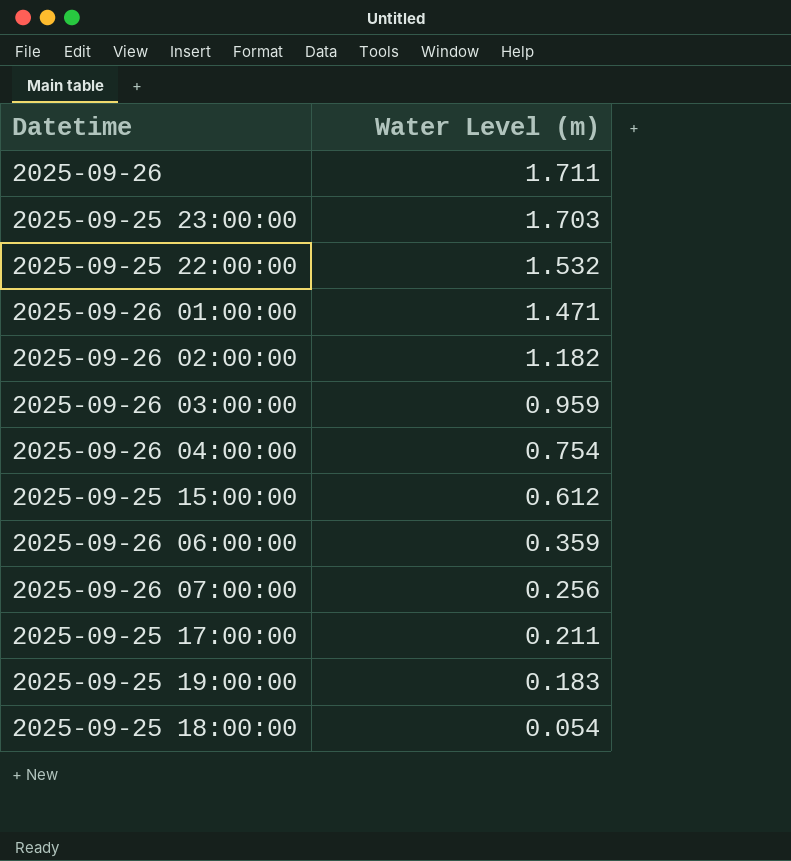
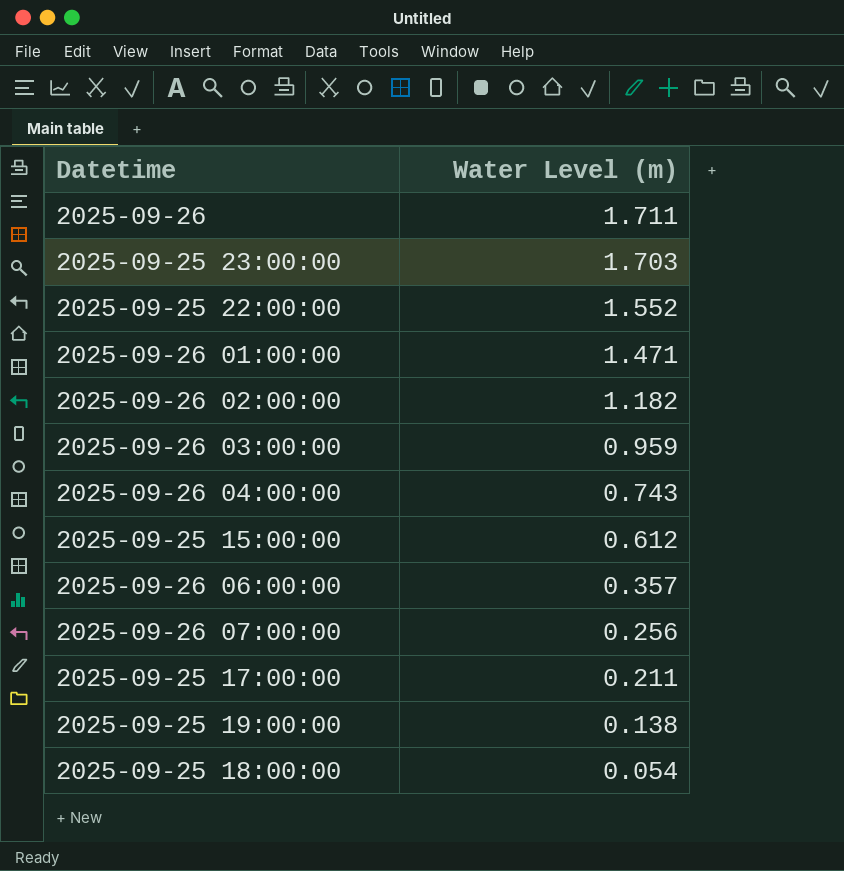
2025-09-25 22:00:00 | Water Level (m): 1.532 -> 1.552
2025-09-26 04:00:00 | Water Level (m): 0.754 -> 0.743
2025-09-26 06:00:00 | Water Level (m): 0.359 -> 0.357
2025-09-25 19:00:00 | Water Level (m): 0.183 -> 0.138

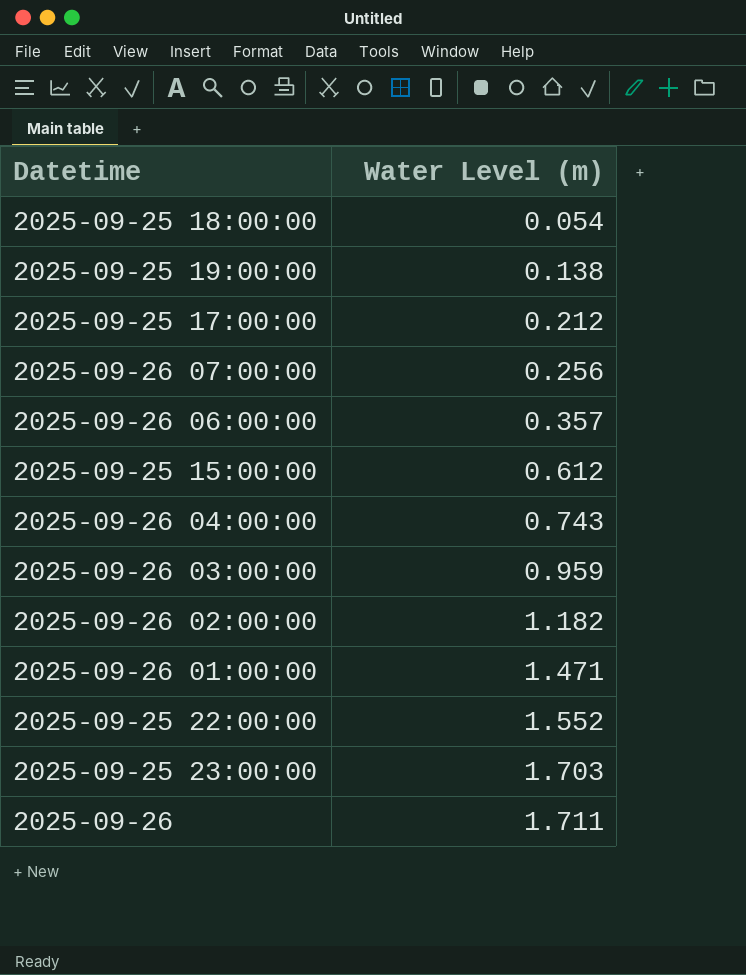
row order: Water Level (m) descending -> Water Level (m) ascending
2025-09-25 17:00:00 | Water Level (m): 0.211 -> 0.212

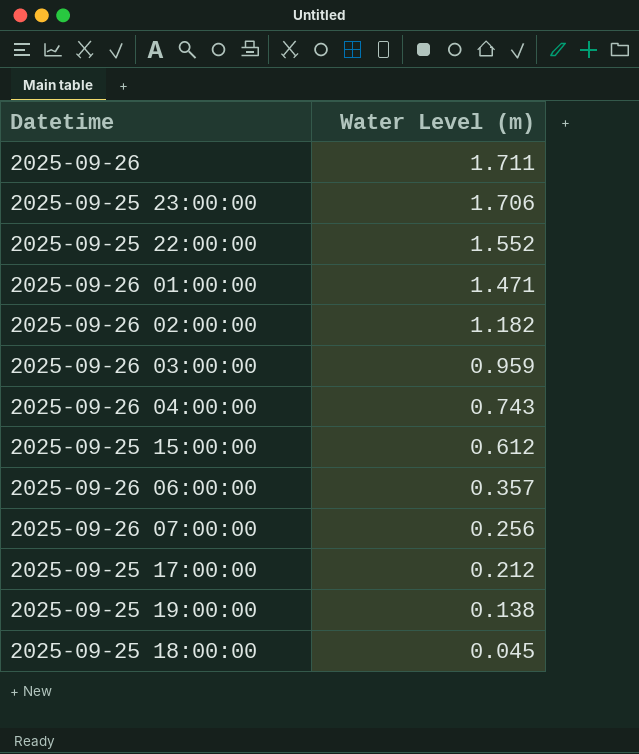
row order: Water Level (m) ascending -> Water Level (m) descending
2025-09-25 23:00:00 | Water Level (m): 1.703 -> 1.706
2025-09-25 18:00:00 | Water Level (m): 0.054 -> 0.045

